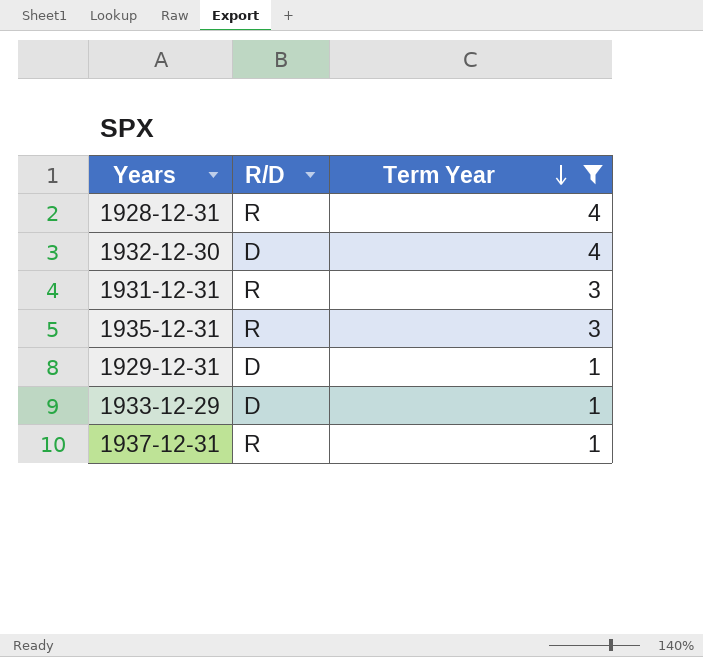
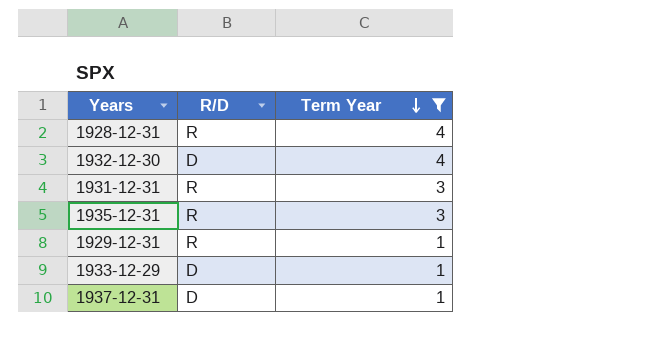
1929-12-31 | R/D: D -> R
1937-12-31 | R/D: R -> D

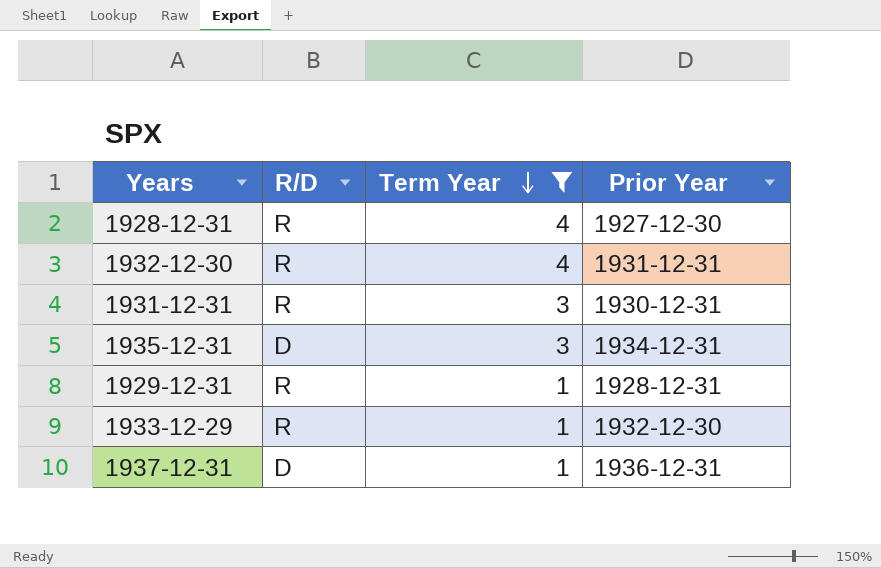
column Prior Year | position: none -> 4
1932-12-30 | R/D: D -> R
1935-12-31 | R/D: R -> D
1933-12-29 | R/D: D -> R

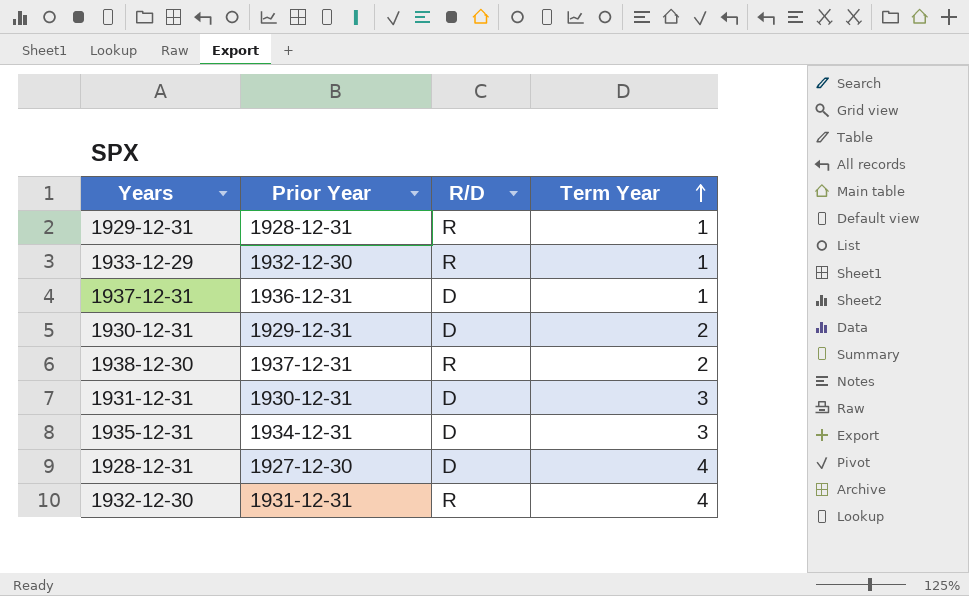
filter: Term Year != 2 -> none
row order: Term Year descending -> Term Year ascending
column Prior Year | position: 4 -> 2
1931-12-31 | R/D: R -> D
1928-12-31 | R/D: R -> D

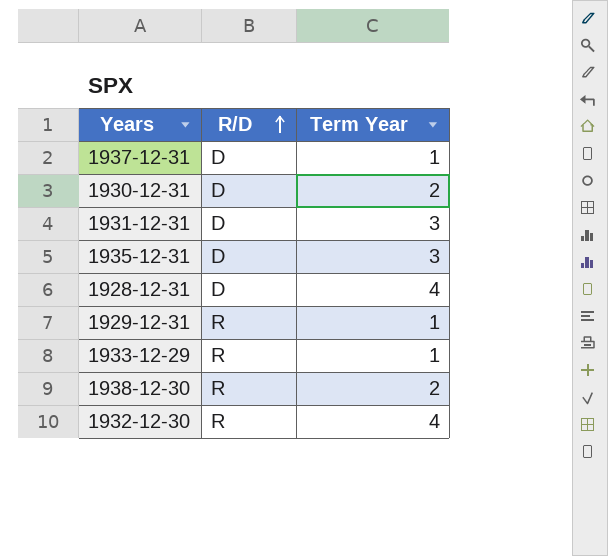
row order: Term Year ascending -> R/D ascending
column Prior Year | position: 2 -> none

